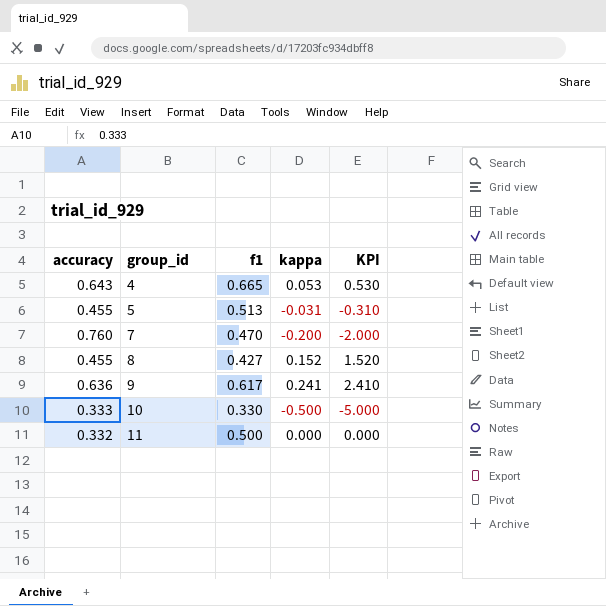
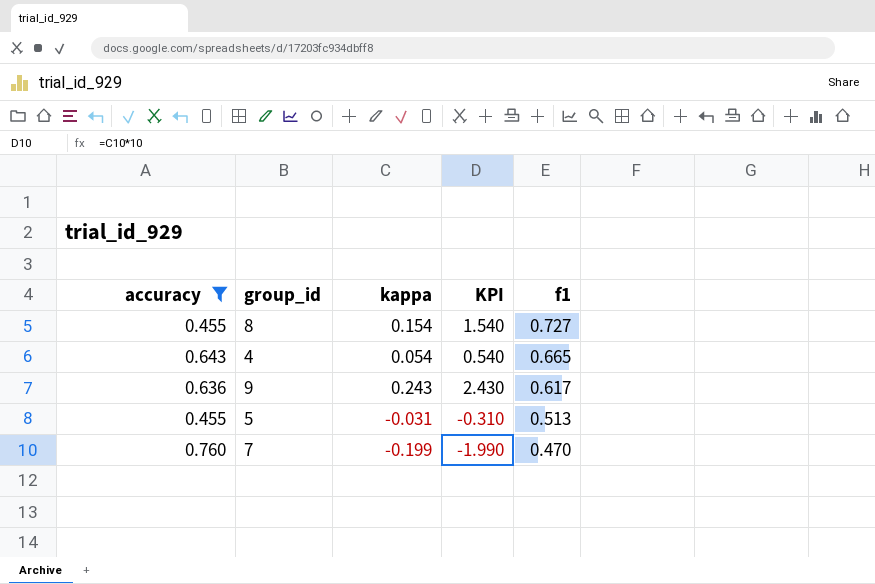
filter: none -> accuracy >= 0.455
row order: group_id ascending -> f1 descending
column f1 | position: 3 -> 5
8 | kappa: 0.152 -> 0.154
8 | KPI: 1.520 -> 1.540
8 | f1: 0.427 -> 0.727
4 | kappa: 0.053 -> 0.054
4 | KPI: 0.530 -> 0.540
9 | kappa: 0.241 -> 0.243
9 | KPI: 2.410 -> 2.430
7 | kappa: -0.200 -> -0.199
7 | KPI: -2.000 -> -1.990

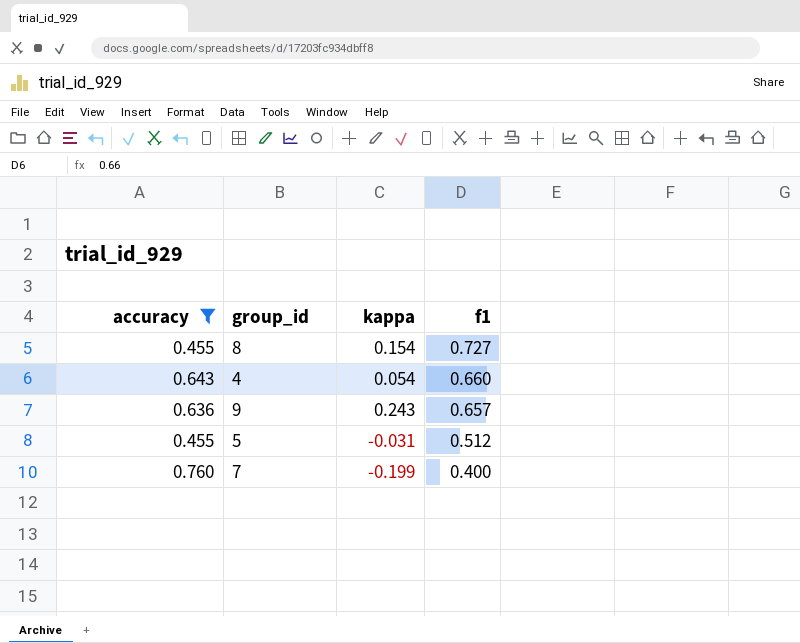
column KPI | formula: [kappa] * 10 -> none
4 | f1: 0.665 -> 0.660
9 | f1: 0.617 -> 0.657
5 | f1: 0.513 -> 0.512
7 | f1: 0.470 -> 0.400

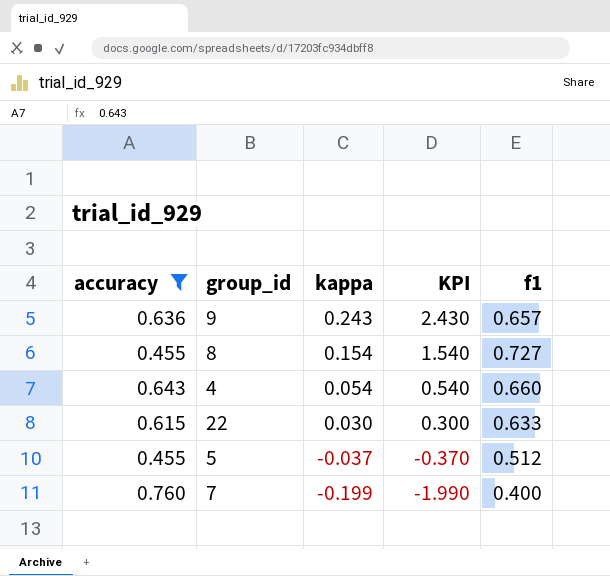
row order: f1 descending -> kappa descending
column KPI | formula: none -> [kappa] * 10
row 22: none -> 0.615 | 0.030 | 0.300 | 0.633
5 | kappa: -0.031 -> -0.037

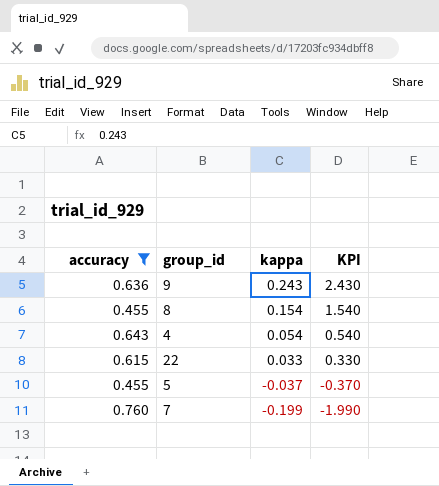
column f1 | position: 5 -> none
22 | kappa: 0.030 -> 0.033
22 | KPI: 0.300 -> 0.330

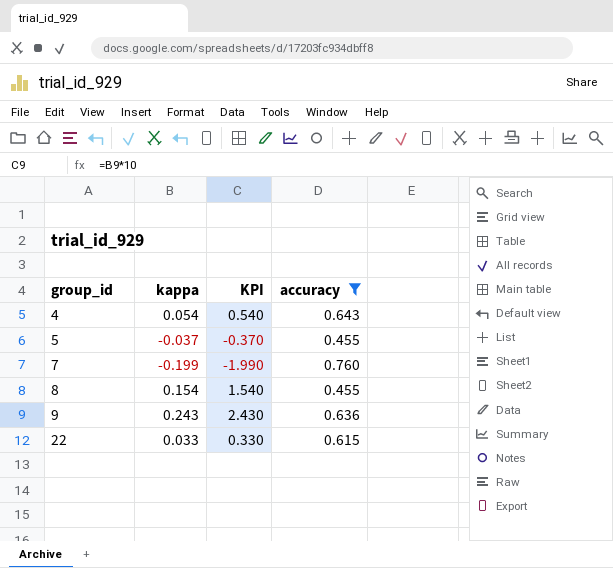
row order: kappa descending -> group_id ascending
column accuracy | position: 1 -> 4

